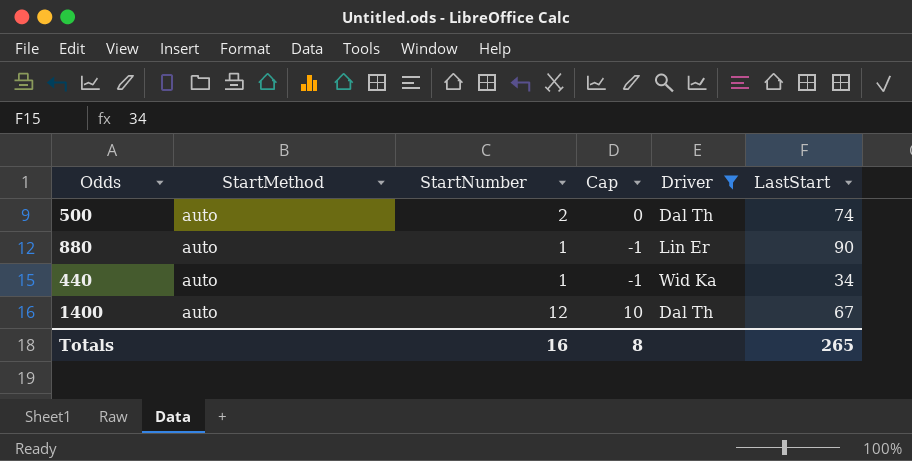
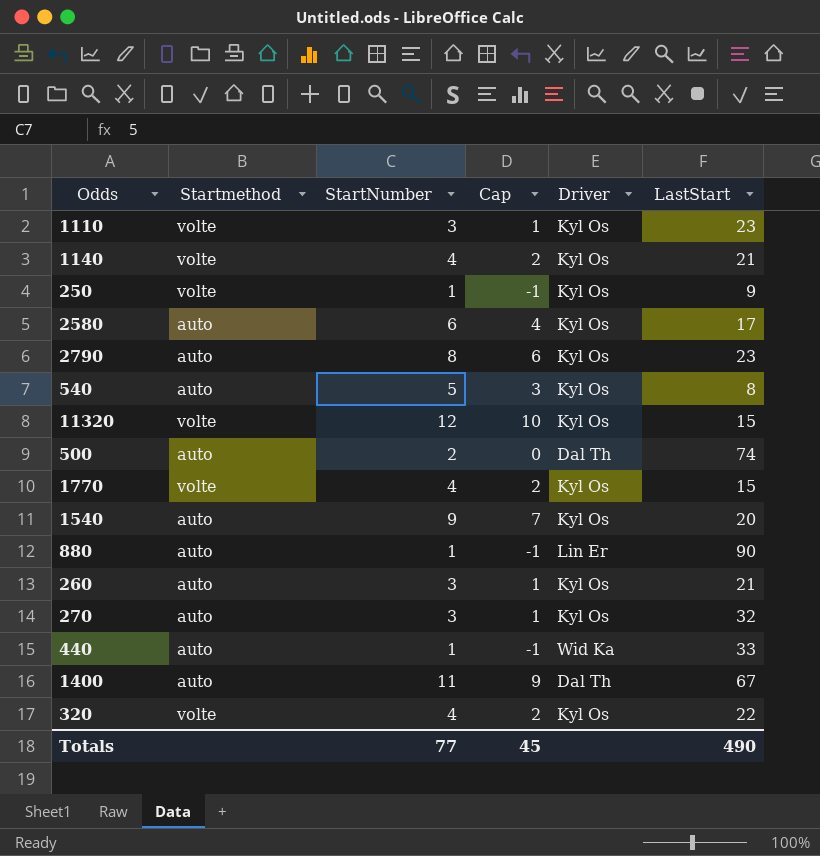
filter: Driver != Kyl Os -> none
column name: StartMethod -> Startmethod
440 | LastStart: 34 -> 33
1400 | StartNumber: 12 -> 11
1400 | Cap: 10 -> 9
Totals | StartNumber: 16 -> 77
Totals | Cap: 8 -> 45
Totals | LastStart: 265 -> 490

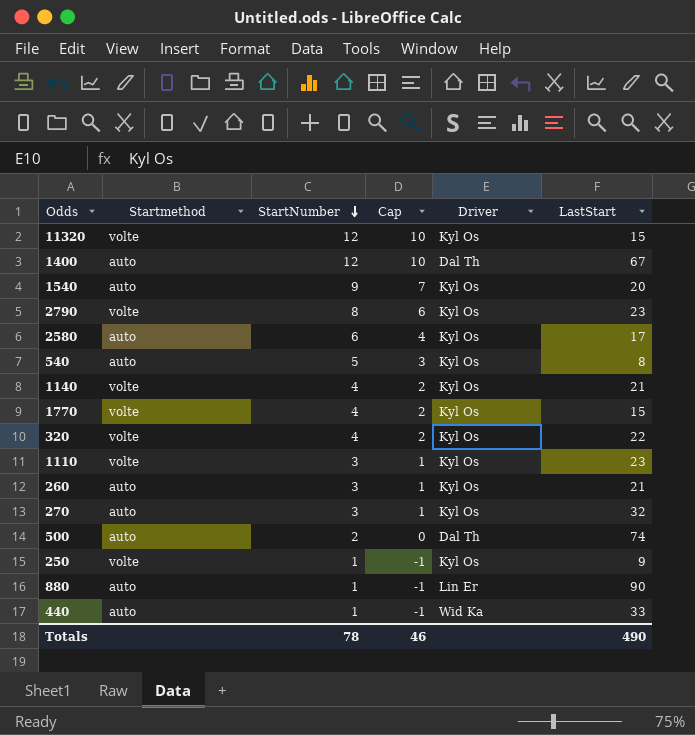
row order: none -> StartNumber descending
1400 | StartNumber: 11 -> 12
1400 | Cap: 9 -> 10
2790 | Startmethod: auto -> volte
Totals | StartNumber: 77 -> 78
Totals | Cap: 45 -> 46

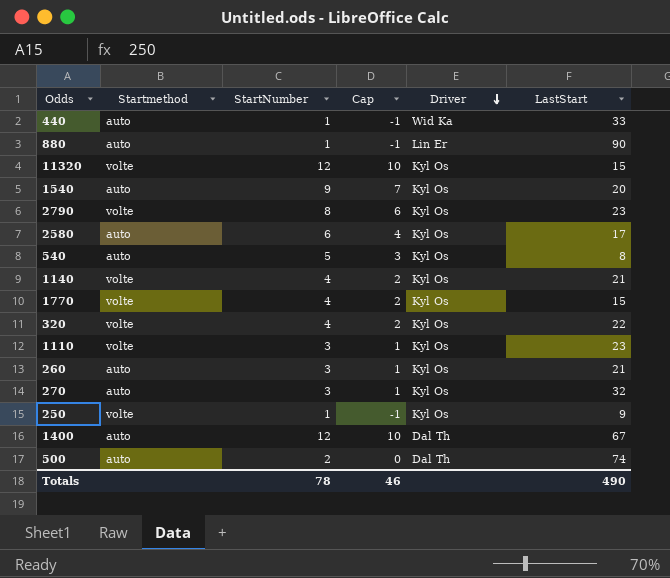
row order: StartNumber descending -> Driver descending

